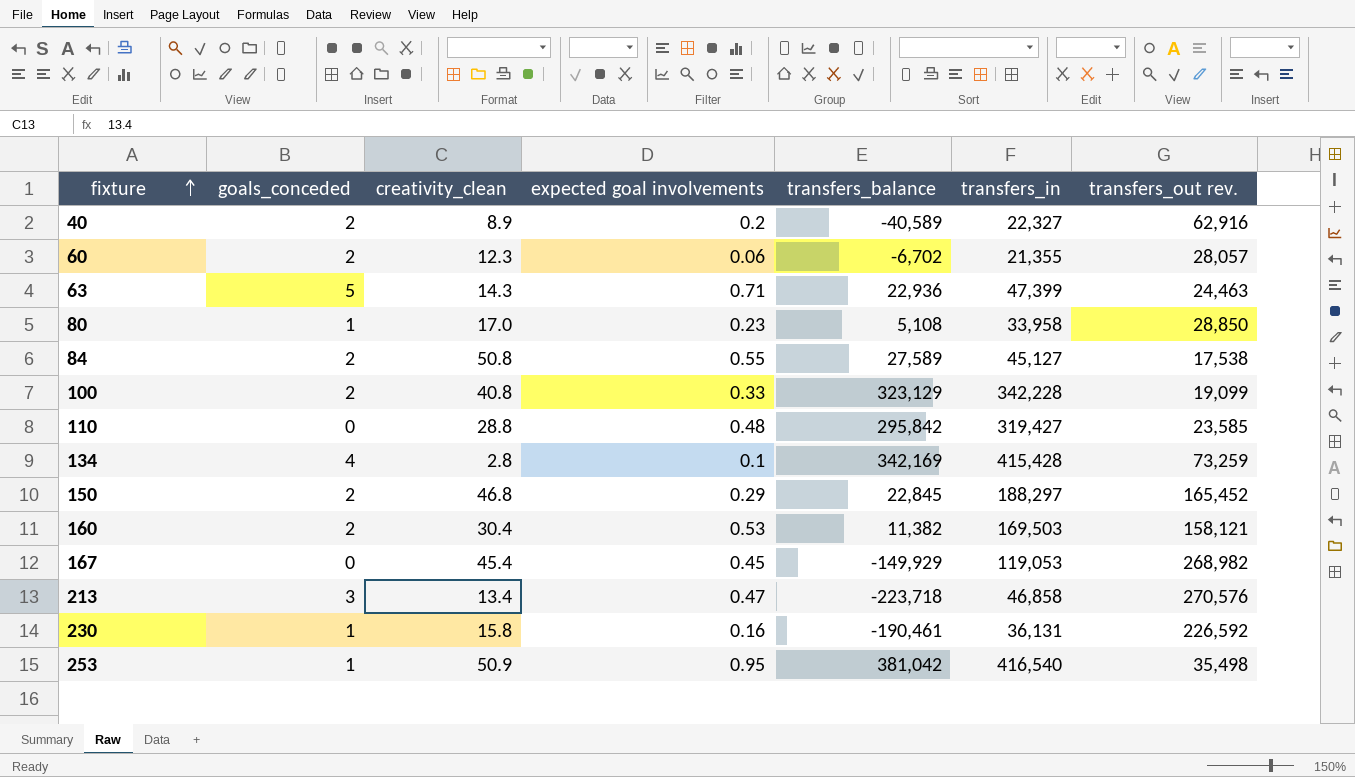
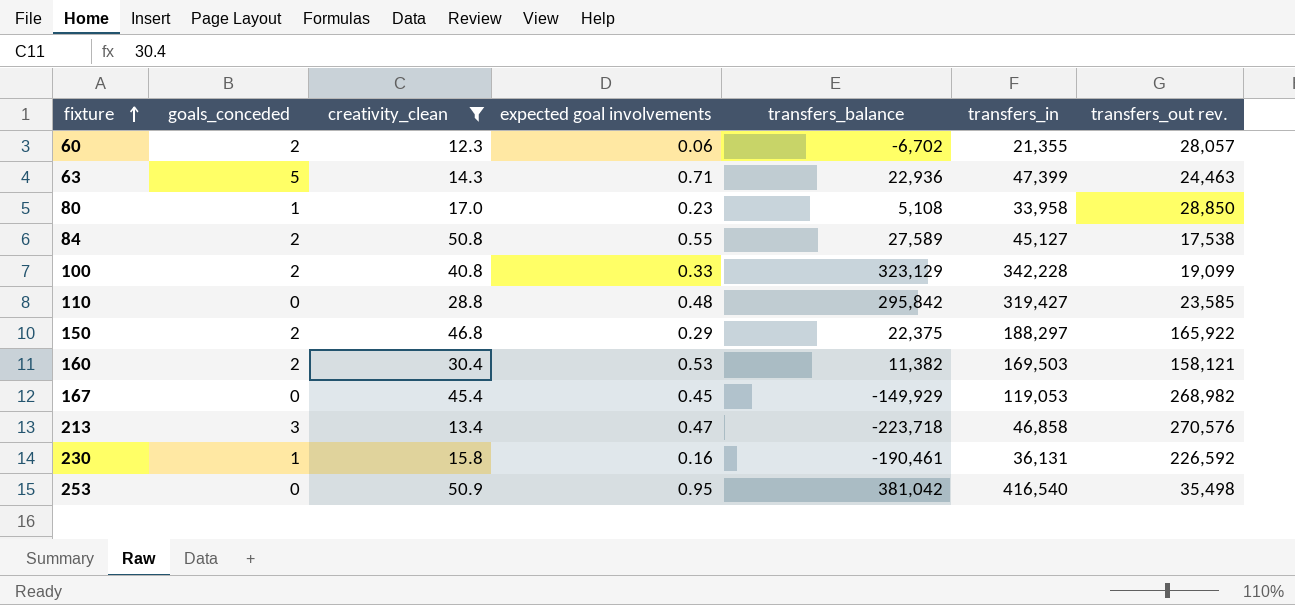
filter: none -> creativity_clean >= 12.3
150 | transfers_balance: 22,845 -> 22,375
150 | transfers_out rev.: 165,452 -> 165,922
253 | goals_conceded: 1 -> 0

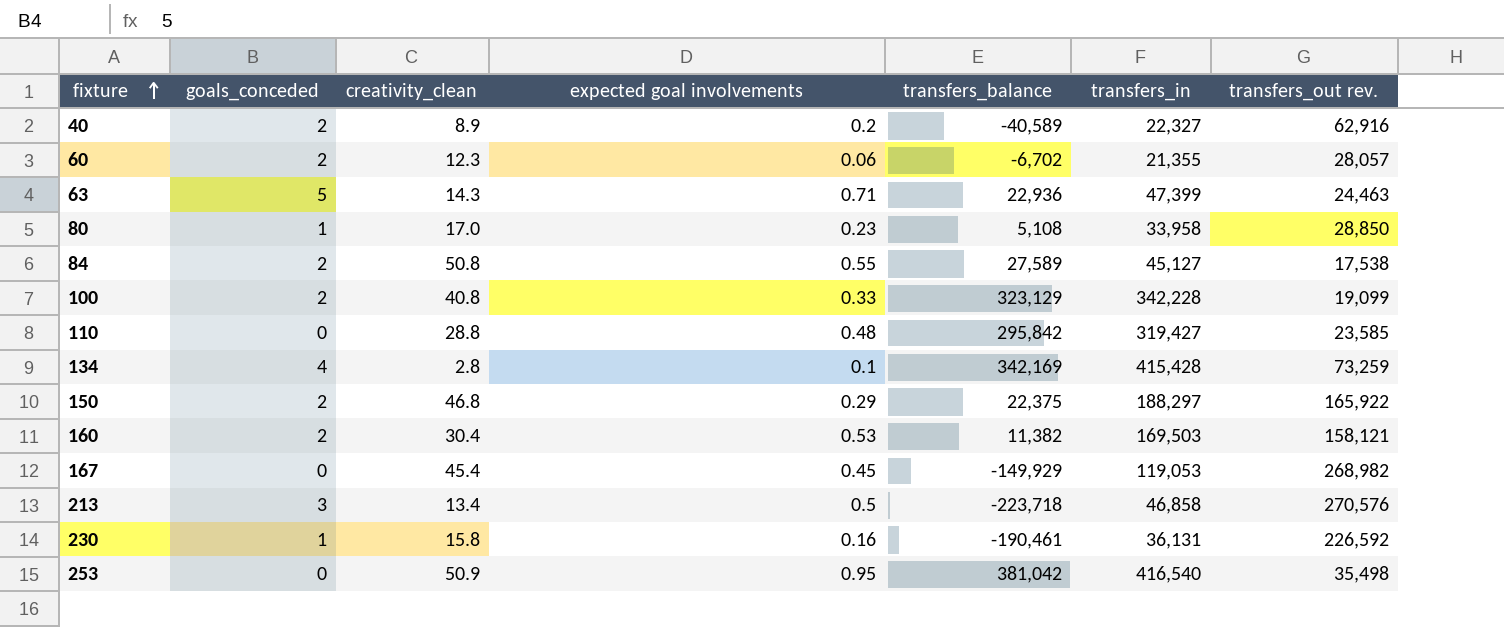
filter: creativity_clean >= 12.3 -> none
213 | expected goal involvements: 0.47 -> 0.5

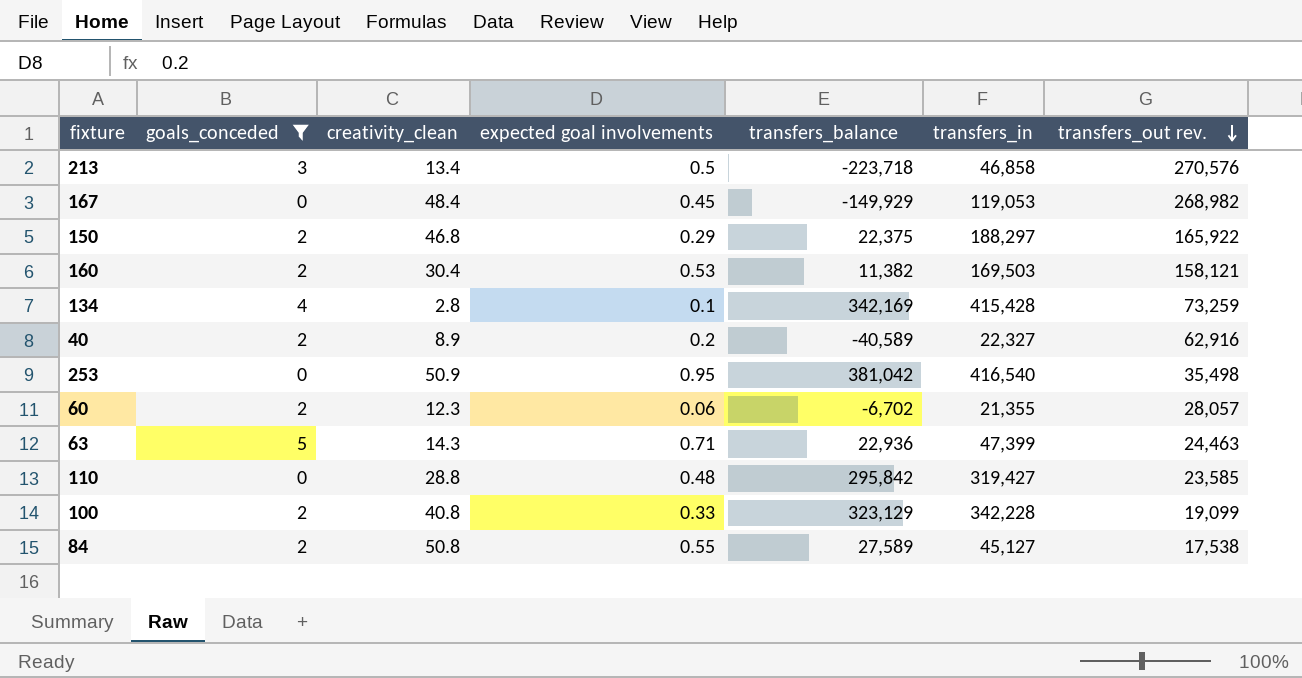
filter: none -> goals_conceded != 1
row order: fixture ascending -> transfers_out rev. descending
167 | creativity_clean: 45.4 -> 48.4

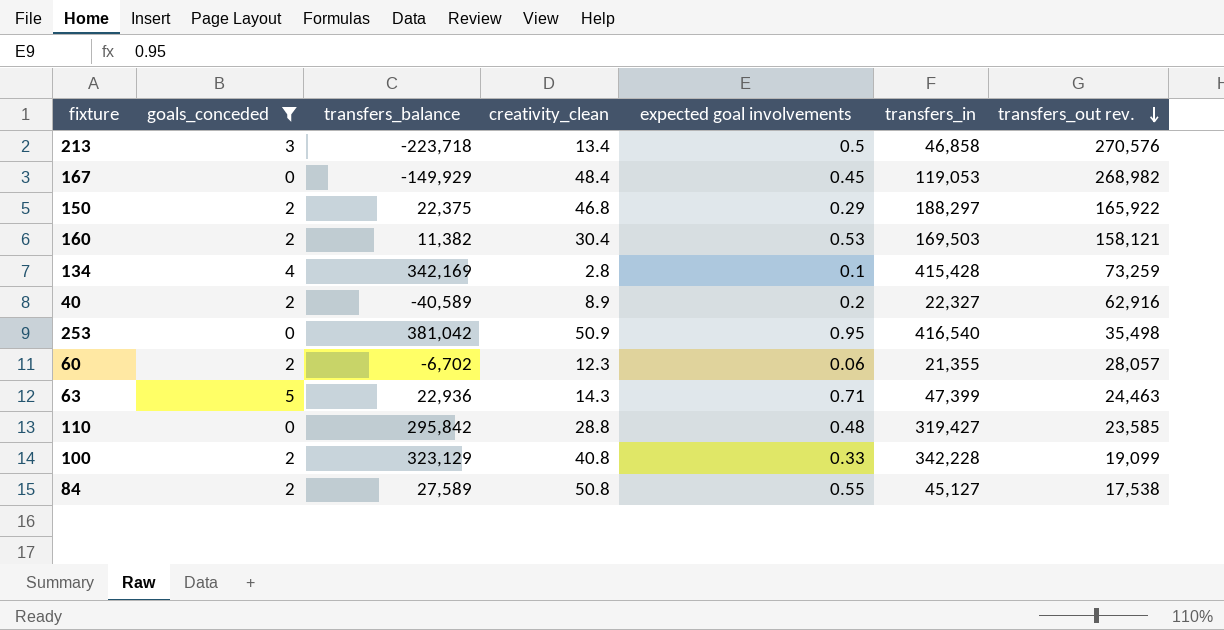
column transfers_balance | position: 5 -> 3

